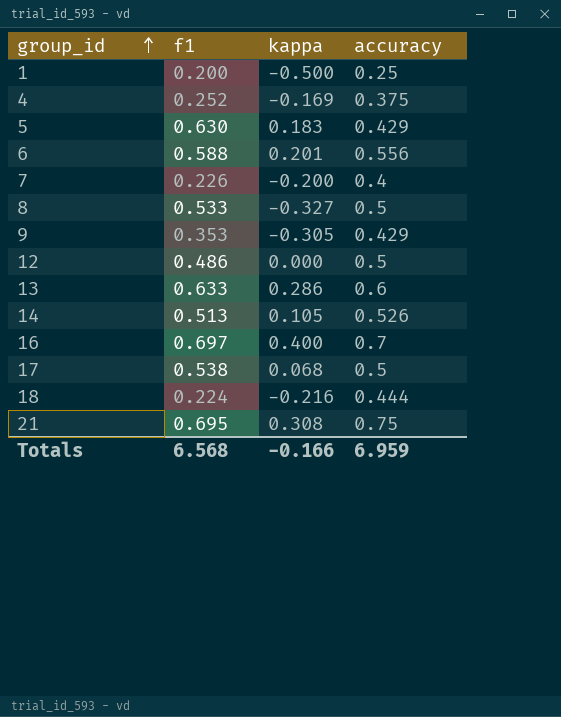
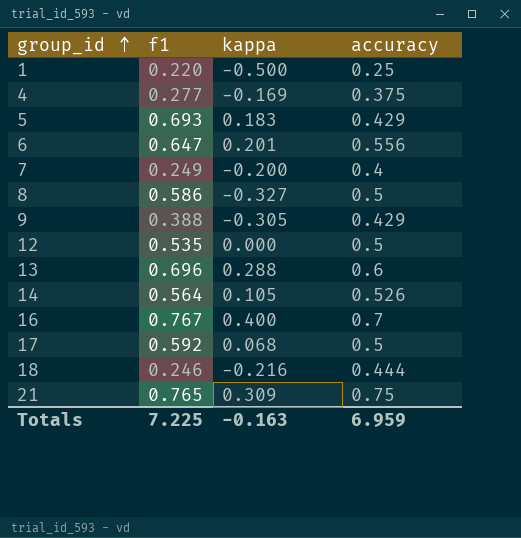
1 | f1: 0.200 -> 0.220
4 | f1: 0.252 -> 0.277
5 | f1: 0.630 -> 0.693
6 | f1: 0.588 -> 0.647
7 | f1: 0.226 -> 0.249
8 | f1: 0.533 -> 0.586
9 | f1: 0.353 -> 0.388
12 | f1: 0.486 -> 0.535
13 | f1: 0.633 -> 0.696
13 | kappa: 0.286 -> 0.288
14 | f1: 0.513 -> 0.564
16 | f1: 0.697 -> 0.767
17 | f1: 0.538 -> 0.592
18 | f1: 0.224 -> 0.246
21 | f1: 0.695 -> 0.765
21 | kappa: 0.308 -> 0.309
Totals | f1: 6.568 -> 7.225
Totals | kappa: -0.166 -> -0.163

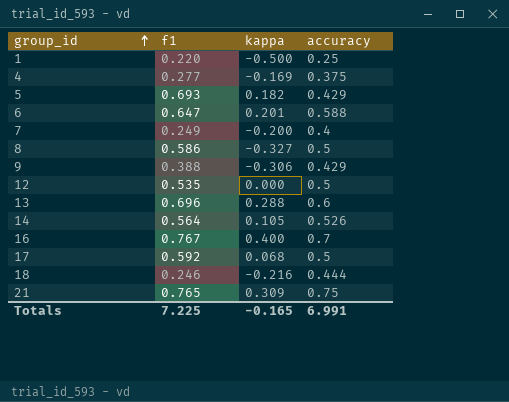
5 | kappa: 0.183 -> 0.182
6 | accuracy: 0.556 -> 0.588
9 | kappa: -0.305 -> -0.306
Totals | kappa: -0.163 -> -0.165
Totals | accuracy: 6.959 -> 6.991

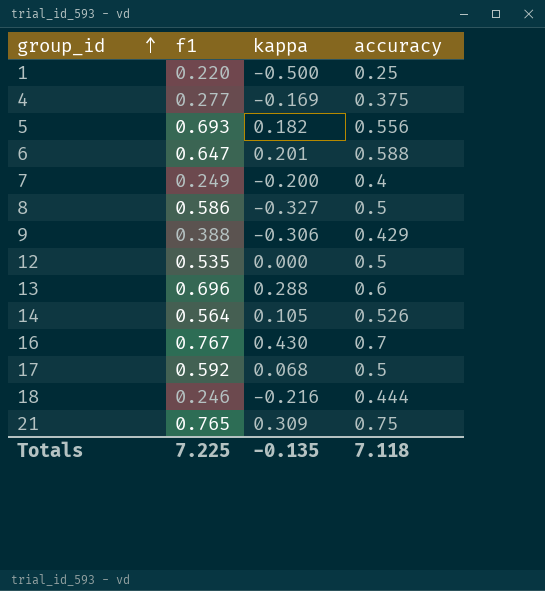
5 | accuracy: 0.429 -> 0.556
16 | kappa: 0.400 -> 0.430
Totals | kappa: -0.165 -> -0.135
Totals | accuracy: 6.991 -> 7.118

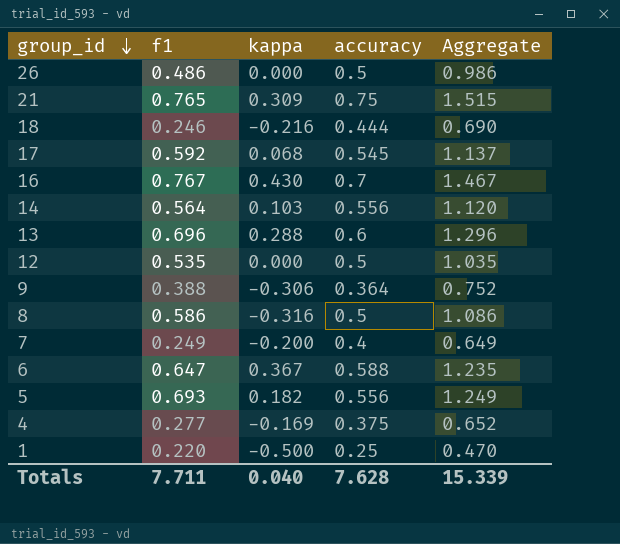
row order: group_id ascending -> group_id descending
column Aggregate | formula: none -> [f1] + [accuracy]
row 26: none -> 0.486 | 0.000 | 0.5 | 0.986
17 | accuracy: 0.5 -> 0.545
14 | kappa: 0.105 -> 0.103
14 | accuracy: 0.526 -> 0.556
9 | accuracy: 0.429 -> 0.364
8 | kappa: -0.327 -> -0.316
6 | kappa: 0.201 -> 0.367
Totals | f1: 7.225 -> 7.711
Totals | kappa: -0.135 -> 0.040
Totals | accuracy: 7.118 -> 7.628

